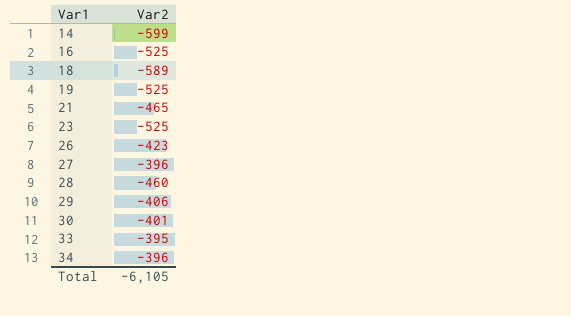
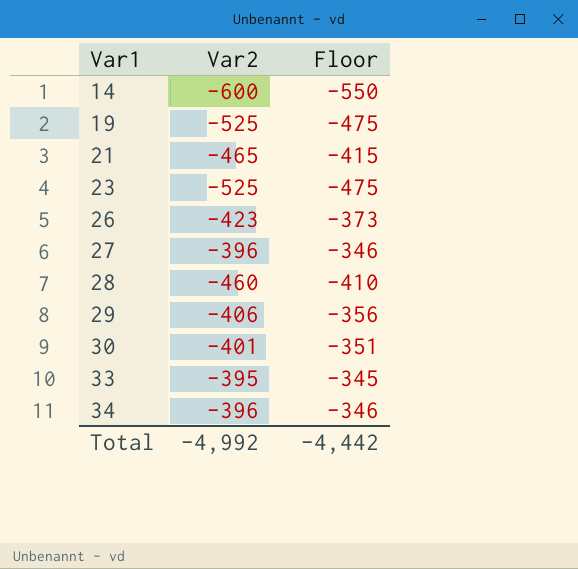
column Floor | formula: none -> [Var2] + 50
row 16: -525 -> none
row 18: -589 -> none
14 | Var2: -599 -> -600
Total | Var2: -6,105 -> -4,992

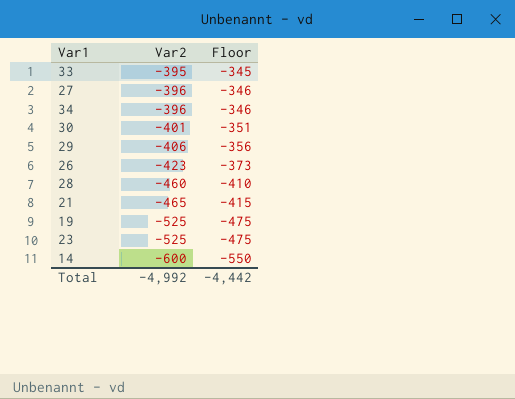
row order: Var1 ascending -> Var2 descending

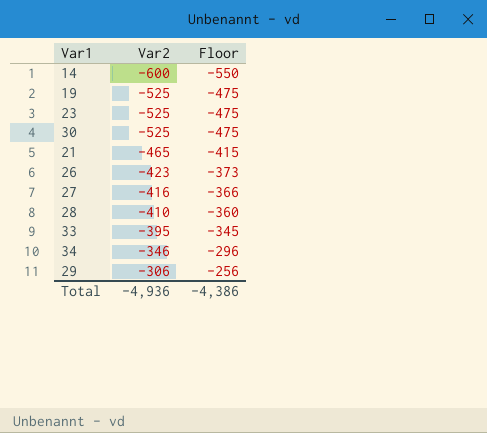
row order: Var2 descending -> Var2 ascending
30 | Var2: -401 -> -525
30 | Floor: -351 -> -475
27 | Var2: -396 -> -416
27 | Floor: -346 -> -366
28 | Var2: -460 -> -410
28 | Floor: -410 -> -360
34 | Var2: -396 -> -346
34 | Floor: -346 -> -296
29 | Var2: -406 -> -306
29 | Floor: -356 -> -256
Total | Var2: -4,992 -> -4,936
Total | Floor: -4,442 -> -4,386

